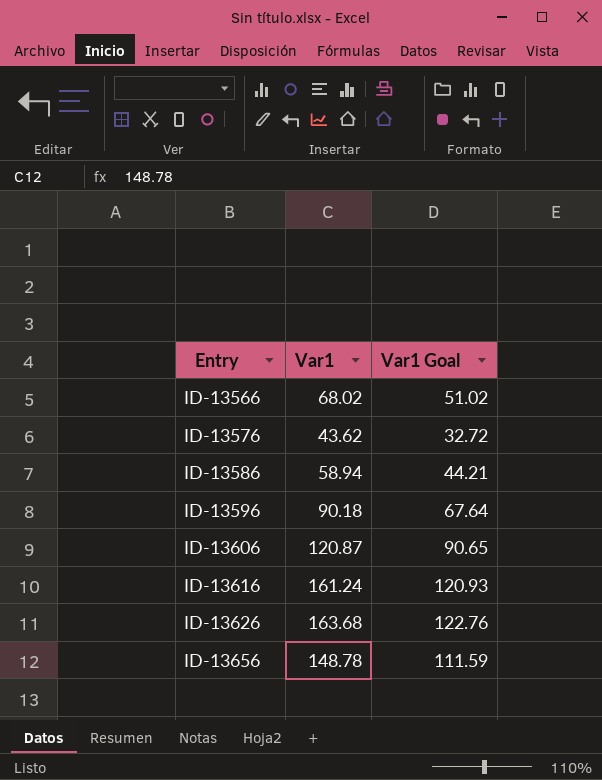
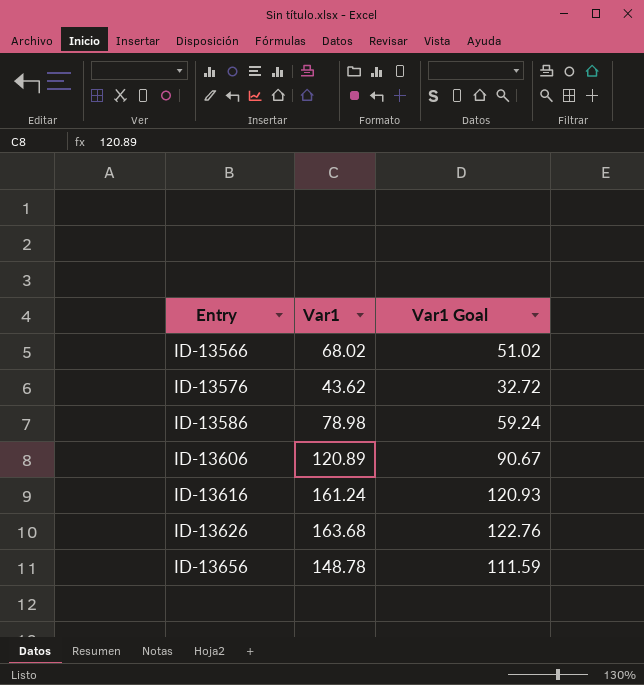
row ID-13596: 90.18 | 67.64 -> none
ID-13586 | Var1: 58.94 -> 78.98
ID-13586 | Var1 Goal: 44.21 -> 59.24
ID-13606 | Var1: 120.87 -> 120.89
ID-13606 | Var1 Goal: 90.65 -> 90.67

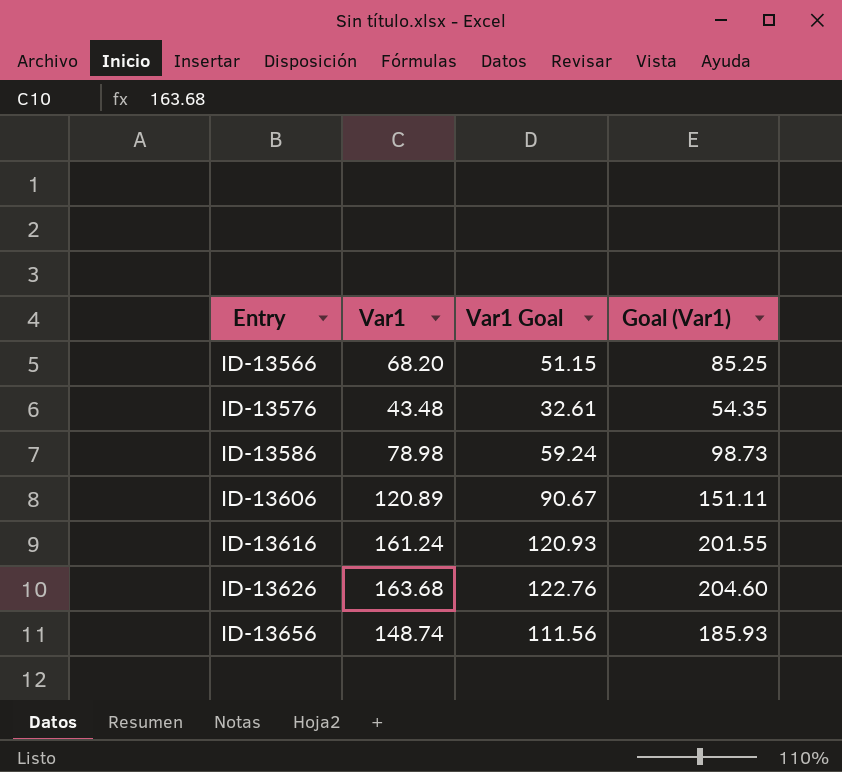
column Goal (Var1) | formula: none -> [Var1] * 1.25
ID-13566 | Var1: 68.02 -> 68.20
ID-13566 | Var1 Goal: 51.02 -> 51.15
ID-13576 | Var1: 43.62 -> 43.48
ID-13576 | Var1 Goal: 32.72 -> 32.61
ID-13656 | Var1: 148.78 -> 148.74
ID-13656 | Var1 Goal: 111.59 -> 111.56

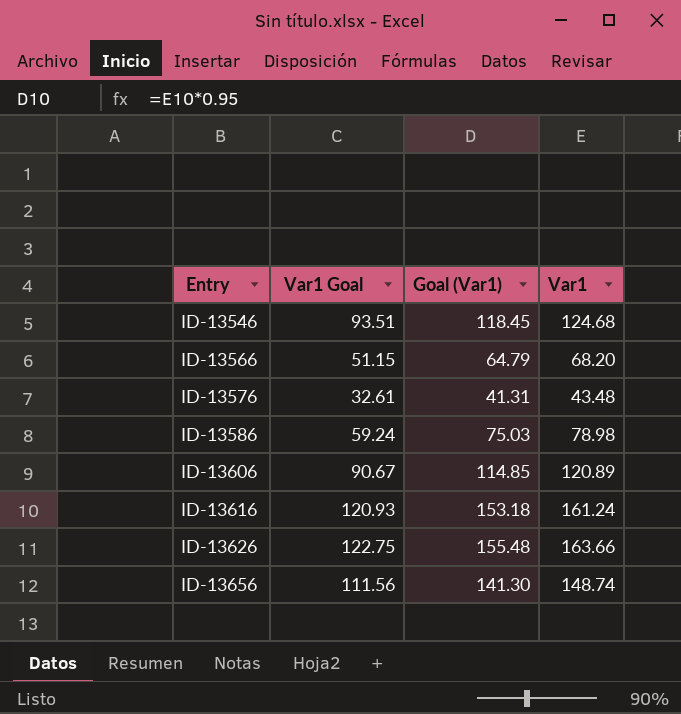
column Goal (Var1) | formula: [Var1] * 1.25 -> [Var1] * 0.95
column Var1 | position: 2 -> 4
row ID-13546: none -> 93.51 | 118.45 | 124.68
ID-13626 | Var1 Goal: 122.76 -> 122.75
ID-13626 | Var1: 163.68 -> 163.66

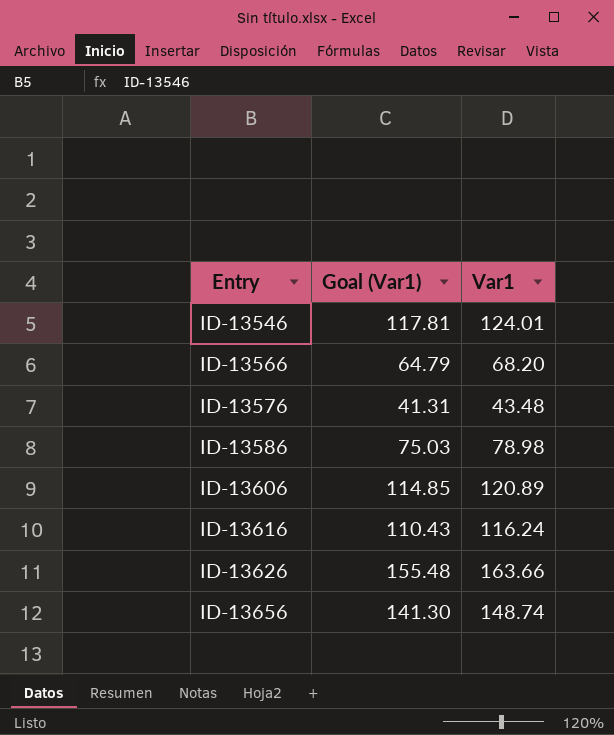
column Var1 Goal | formula: [Var1] * 0.75 -> none
ID-13546 | Goal (Var1): 118.45 -> 117.81
ID-13546 | Var1: 124.68 -> 124.01
ID-13616 | Goal (Var1): 153.18 -> 110.43
ID-13616 | Var1: 161.24 -> 116.24

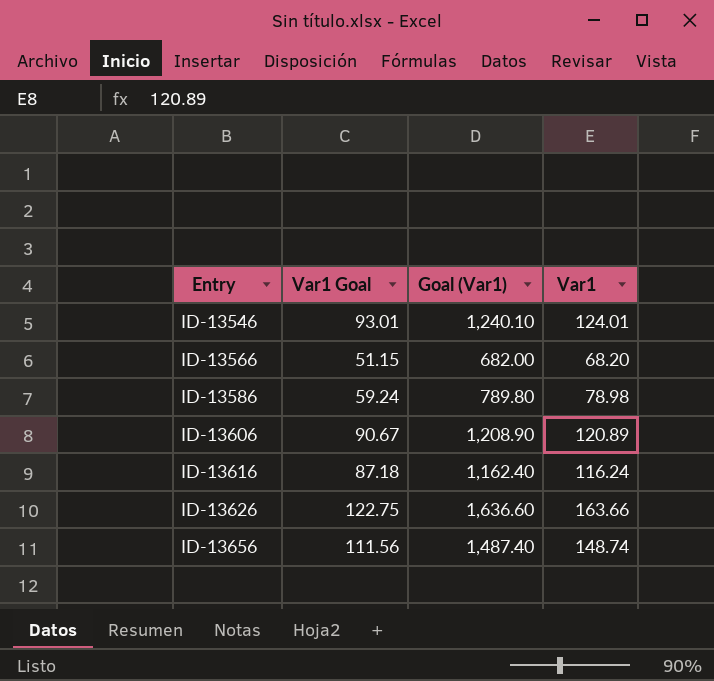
column Var1 Goal | formula: none -> [Var1] * 0.75
column Goal (Var1) | formula: [Var1] * 0.95 -> [Var1] * 10
row ID-13576: 41.31 | 43.48 -> none

